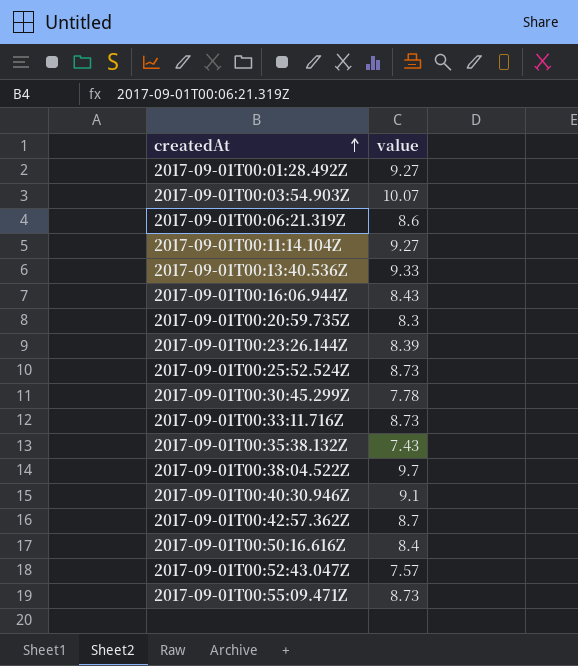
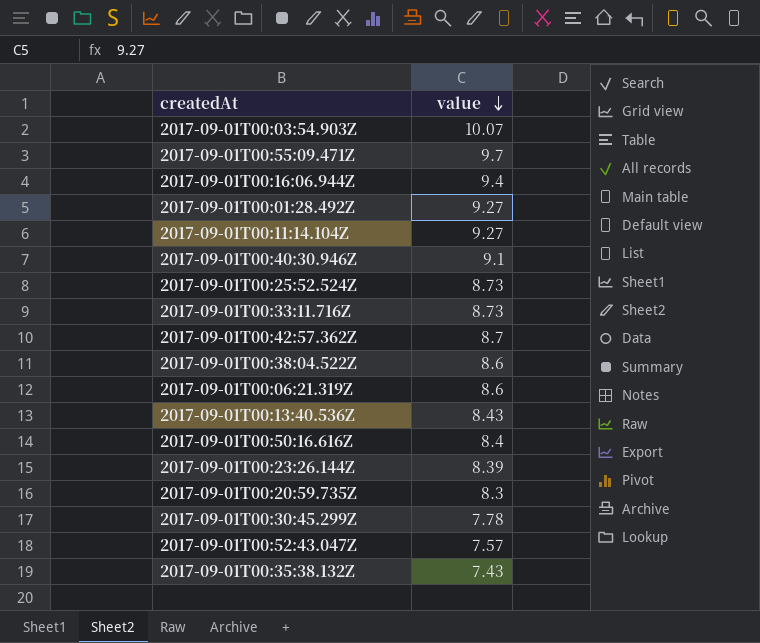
row order: createdAt ascending -> value descending
2017-09-01T00:55:09.471Z | value: 8.73 -> 9.7
2017-09-01T00:16:06.944Z | value: 8.43 -> 9.4
2017-09-01T00:38:04.522Z | value: 9.7 -> 8.6
2017-09-01T00:13:40.536Z | value: 9.33 -> 8.43

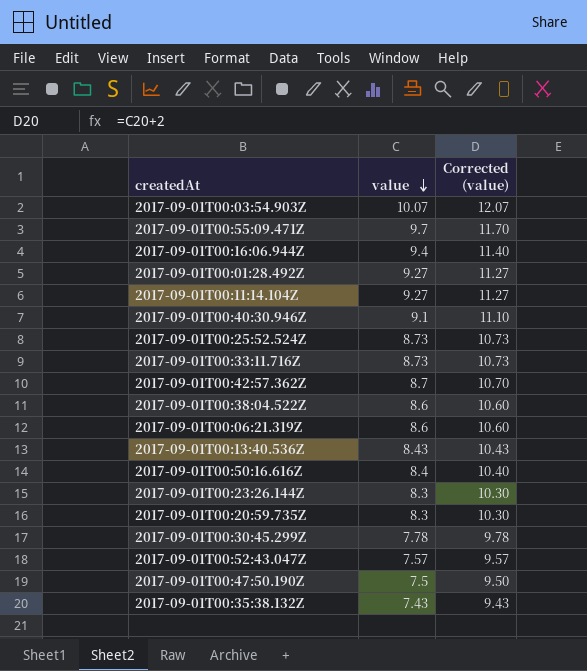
column Corrected (value) | formula: none -> [value] + 2
2017-09-01T00:23:26.144Z | value: 8.39 -> 8.3
row 2017-09-01T00:47:50.190Z: none -> 7.5 | 9.50

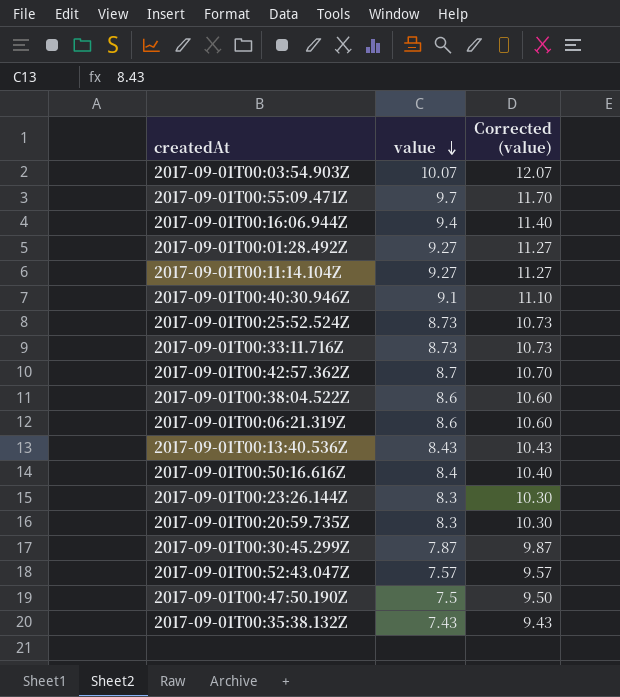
2017-09-01T00:30:45.299Z | value: 7.78 -> 7.87
2017-09-01T00:30:45.299Z | Corrected (value): 9.78 -> 9.87

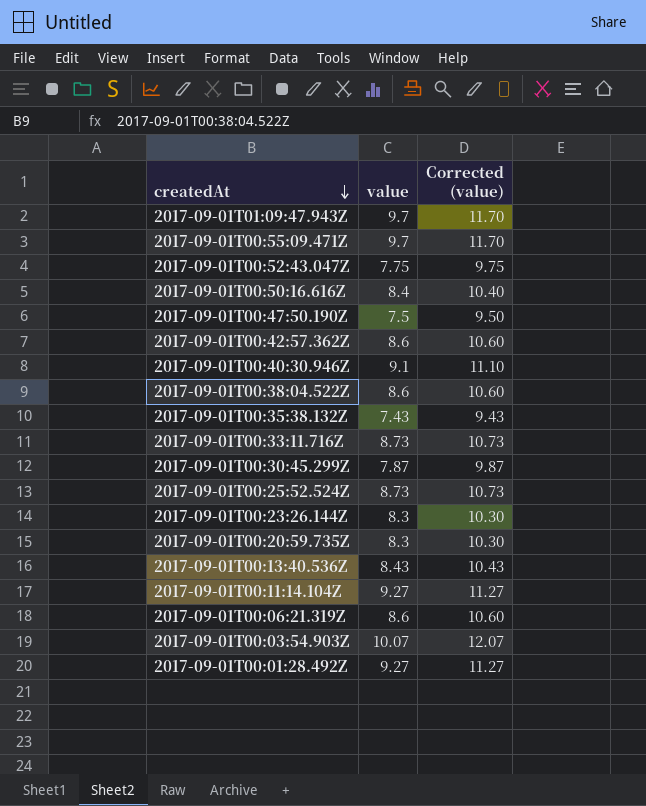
row order: value descending -> createdAt descending
row 2017-09-01T00:16:06.944Z: 9.4 | 11.40 -> none
row 2017-09-01T01:09:47.943Z: none -> 9.7 | 11.70
2017-09-01T00:52:43.047Z | value: 7.57 -> 7.75
2017-09-01T00:52:43.047Z | Corrected (value): 9.57 -> 9.75
2017-09-01T00:42:57.362Z | value: 8.7 -> 8.6
2017-09-01T00:42:57.362Z | Corrected (value): 10.70 -> 10.60

